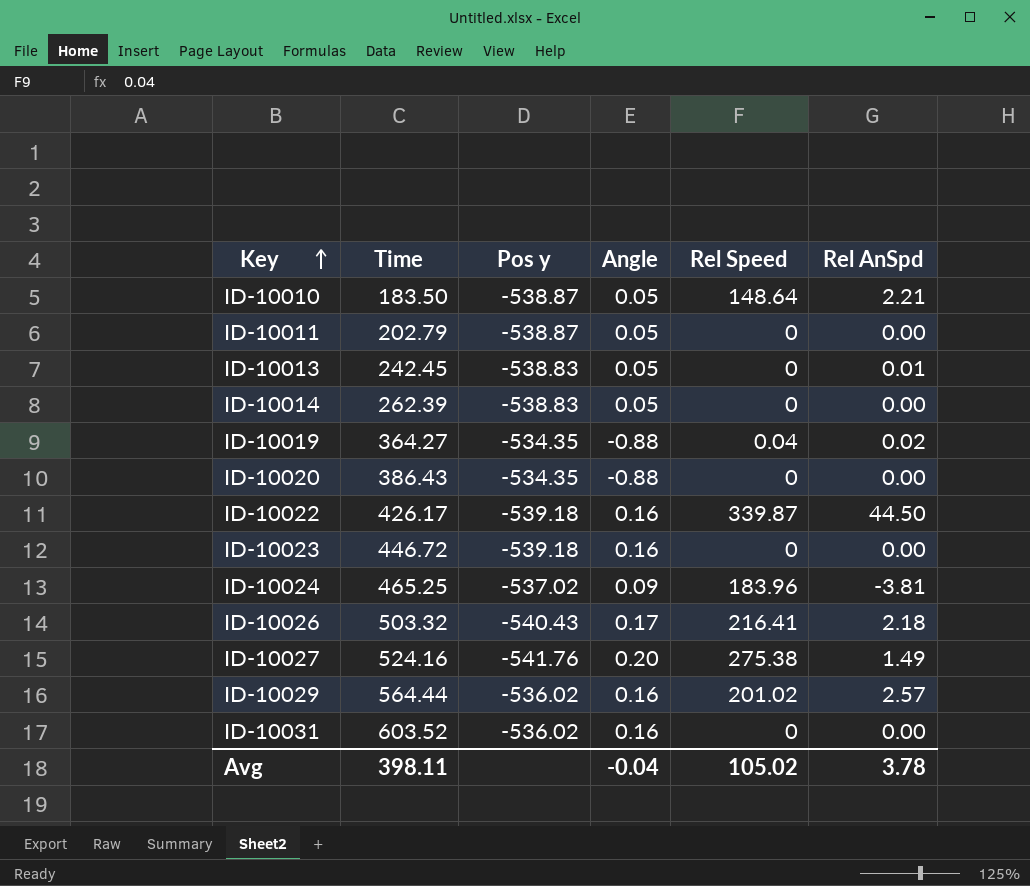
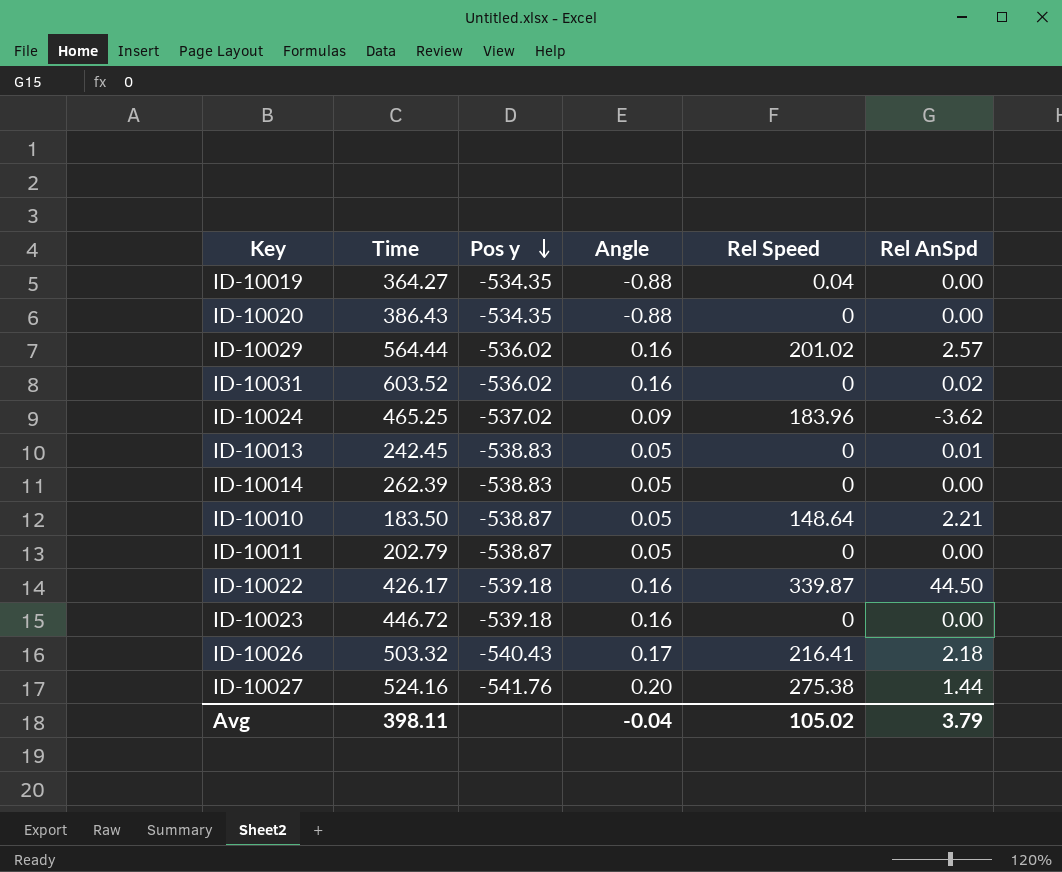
row order: Key ascending -> Pos y descending
ID-10019 | Rel AnSpd: 0.02 -> 0.00
ID-10031 | Rel AnSpd: 0.00 -> 0.02
ID-10024 | Rel AnSpd: -3.81 -> -3.62
ID-10027 | Rel AnSpd: 1.49 -> 1.44
Avg | Rel AnSpd: 3.78 -> 3.79

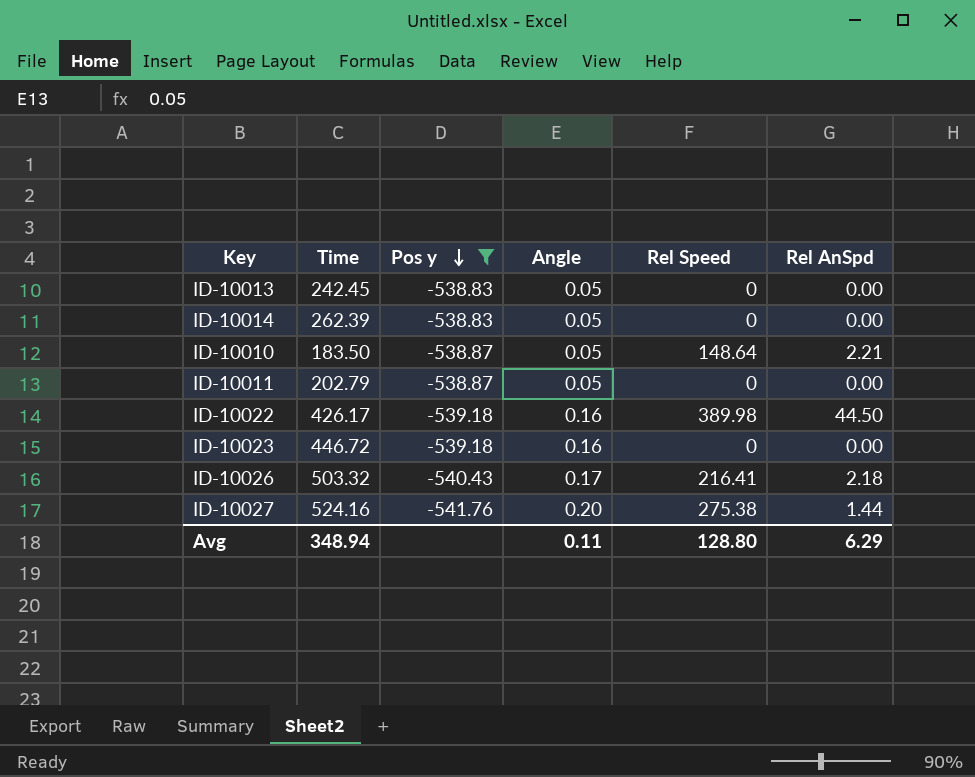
filter: none -> Pos y <= -538.83
ID-10013 | Rel AnSpd: 0.01 -> 0.00
ID-10022 | Rel Speed: 339.87 -> 389.98
Avg | Time: 398.11 -> 348.94
Avg | Angle: -0.04 -> 0.11
Avg | Rel Speed: 105.02 -> 128.80
Avg | Rel AnSpd: 3.79 -> 6.29

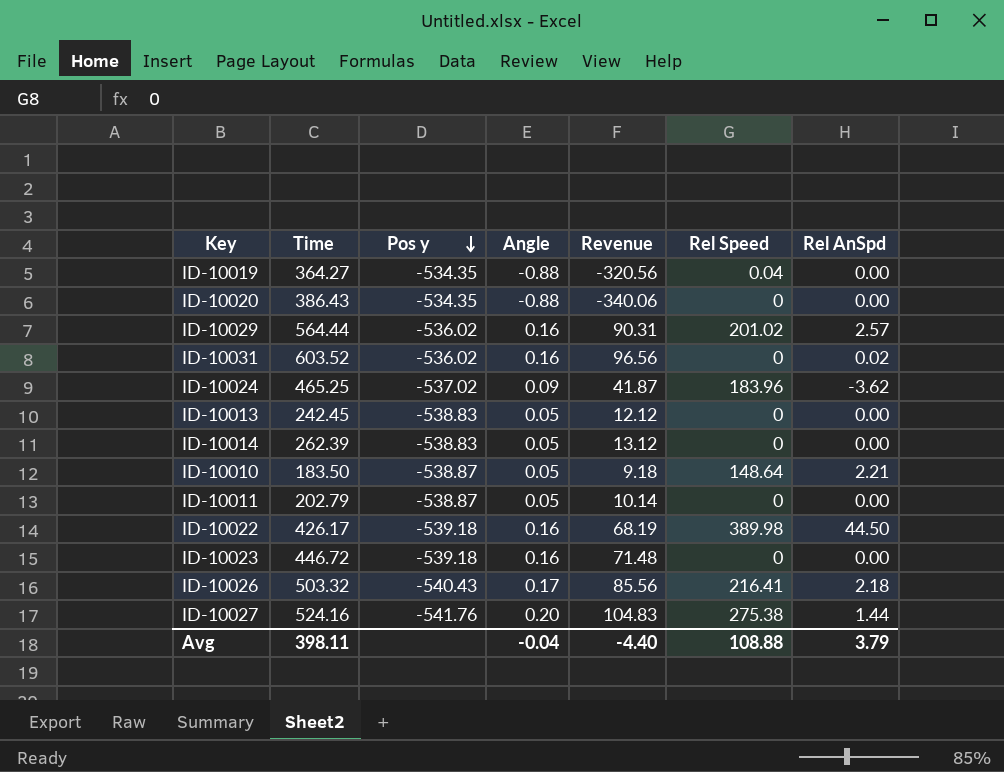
filter: Pos y <= -538.83 -> none
column Revenue | formula: none -> [Time] * [Angle]
Avg | Time: 348.94 -> 398.11
Avg | Angle: 0.11 -> -0.04
Avg | Rel Speed: 128.80 -> 108.88
Avg | Rel AnSpd: 6.29 -> 3.79

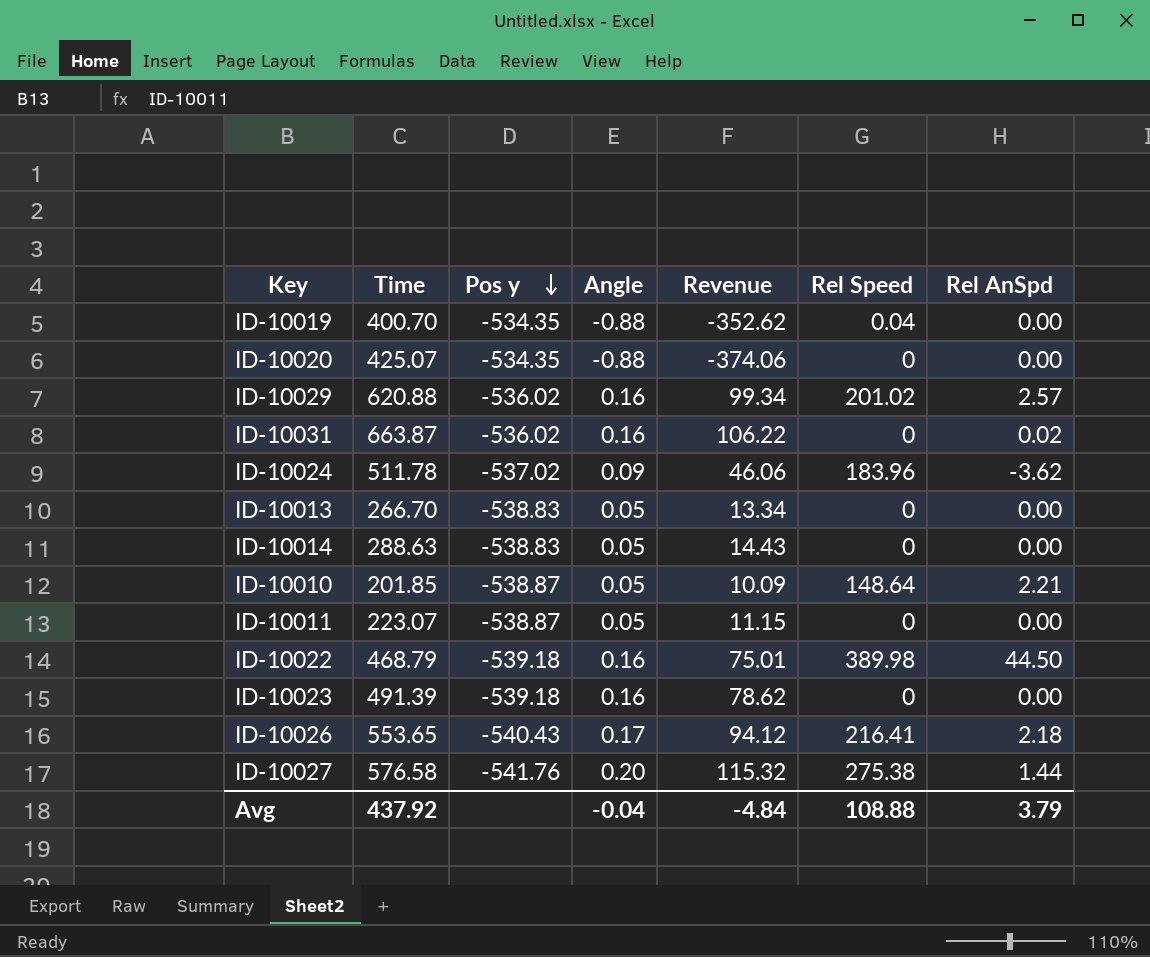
ID-10019 | Time: 364.27 -> 400.70
ID-10019 | Revenue: -320.56 -> -352.62
ID-10020 | Time: 386.43 -> 425.07
ID-10020 | Revenue: -340.06 -> -374.06
ID-10029 | Time: 564.44 -> 620.88
ID-10029 | Revenue: 90.31 -> 99.34
ID-10031 | Time: 603.52 -> 663.87
ID-10031 | Revenue: 96.56 -> 106.22
ID-10024 | Time: 465.25 -> 511.78
ID-10024 | Revenue: 41.87 -> 46.06
ID-10013 | Time: 242.45 -> 266.70
ID-10013 | Revenue: 12.12 -> 13.34
ID-10014 | Time: 262.39 -> 288.63
ID-10014 | Revenue: 13.12 -> 14.43
ID-10010 | Time: 183.50 -> 201.85
ID-10010 | Revenue: 9.18 -> 10.09
ID-10011 | Time: 202.79 -> 223.07
ID-10011 | Revenue: 10.14 -> 11.15
ID-10022 | Time: 426.17 -> 468.79
ID-10022 | Revenue: 68.19 -> 75.01
ID-10023 | Time: 446.72 -> 491.39
ID-10023 | Revenue: 71.48 -> 78.62
ID-10026 | Time: 503.32 -> 553.65
ID-10026 | Revenue: 85.56 -> 94.12
ID-10027 | Time: 524.16 -> 576.58
ID-10027 | Revenue: 104.83 -> 115.32
Avg | Time: 398.11 -> 437.92
Avg | Revenue: -4.40 -> -4.84

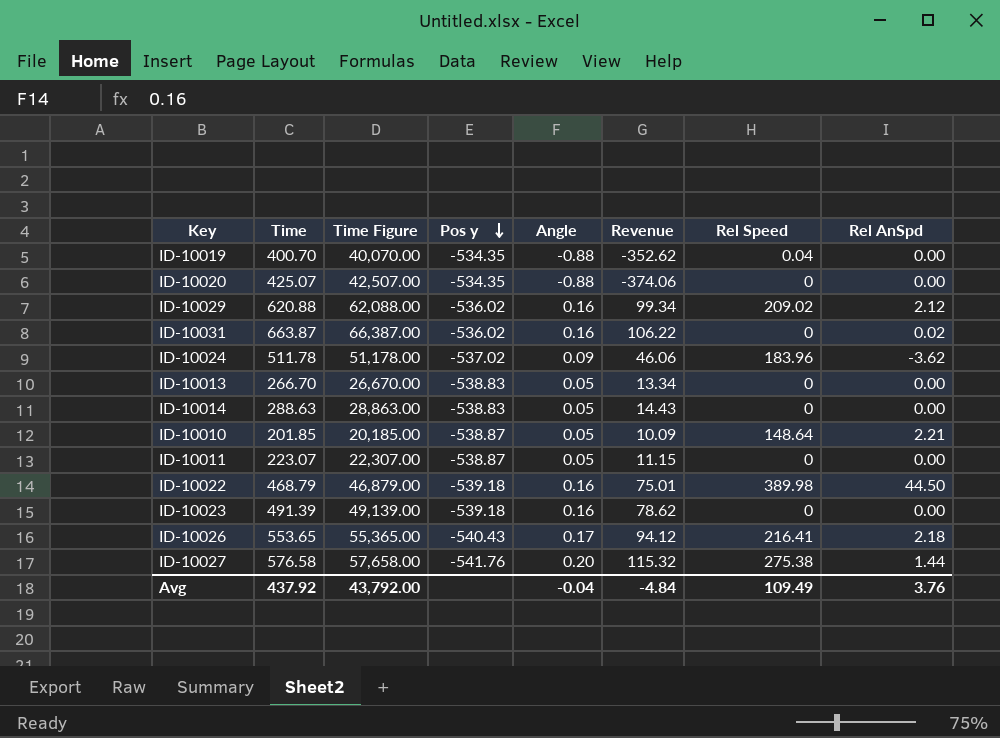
column Time Figure | formula: none -> [Time] * 100
ID-10029 | Rel Speed: 201.02 -> 209.02
ID-10029 | Rel AnSpd: 2.57 -> 2.12
Avg | Rel Speed: 108.88 -> 109.49
Avg | Rel AnSpd: 3.79 -> 3.76

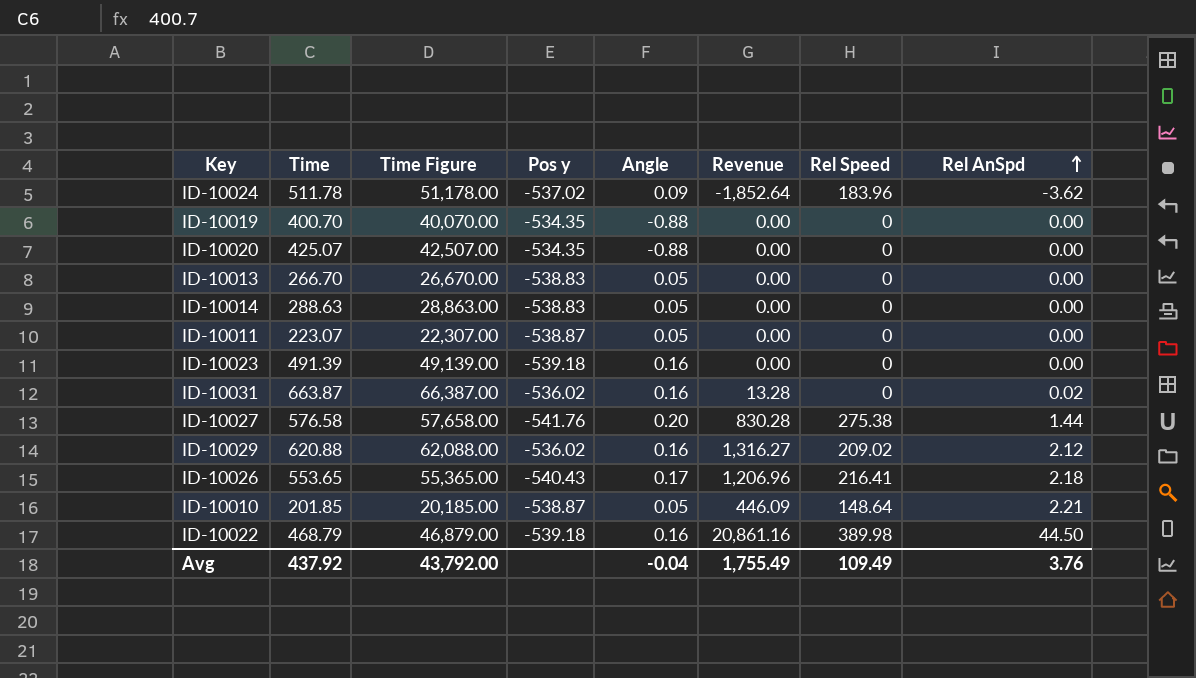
row order: Pos y descending -> Rel AnSpd ascending
column Revenue | formula: [Time] * [Angle] -> [Time] * [Rel AnSpd]
ID-10019 | Rel Speed: 0.04 -> 0
Avg | Revenue: -4.84 -> 1,755.49

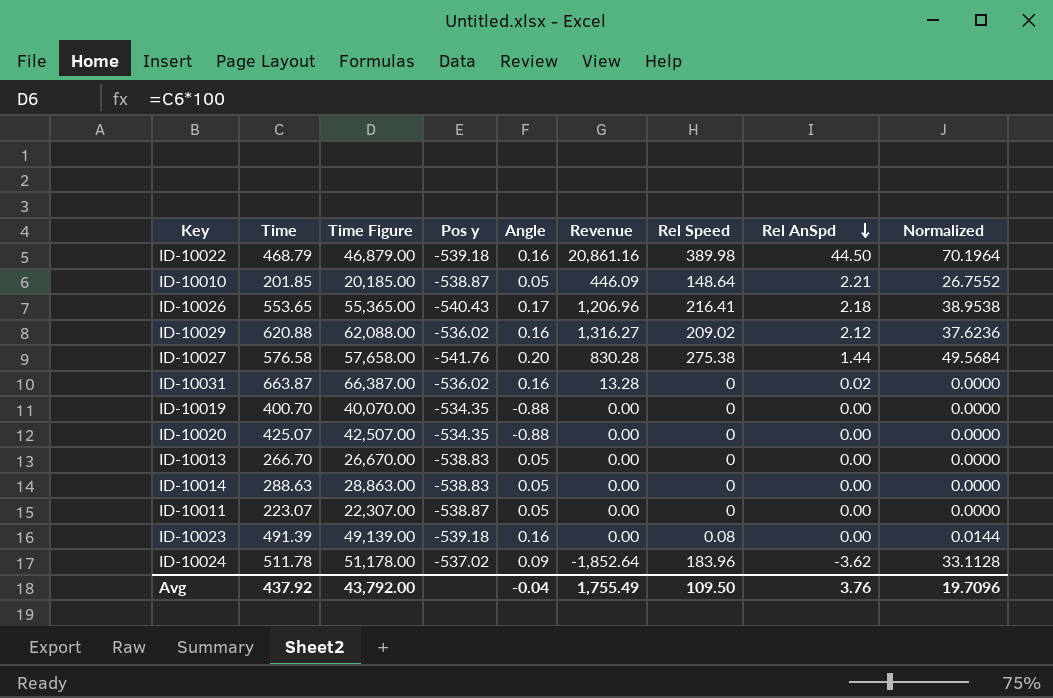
row order: Rel AnSpd ascending -> Rel AnSpd descending
column Normalized | formula: none -> [Rel Speed] * 0.18
ID-10023 | Rel Speed: 0 -> 0.08
Avg | Rel Speed: 109.49 -> 109.50

